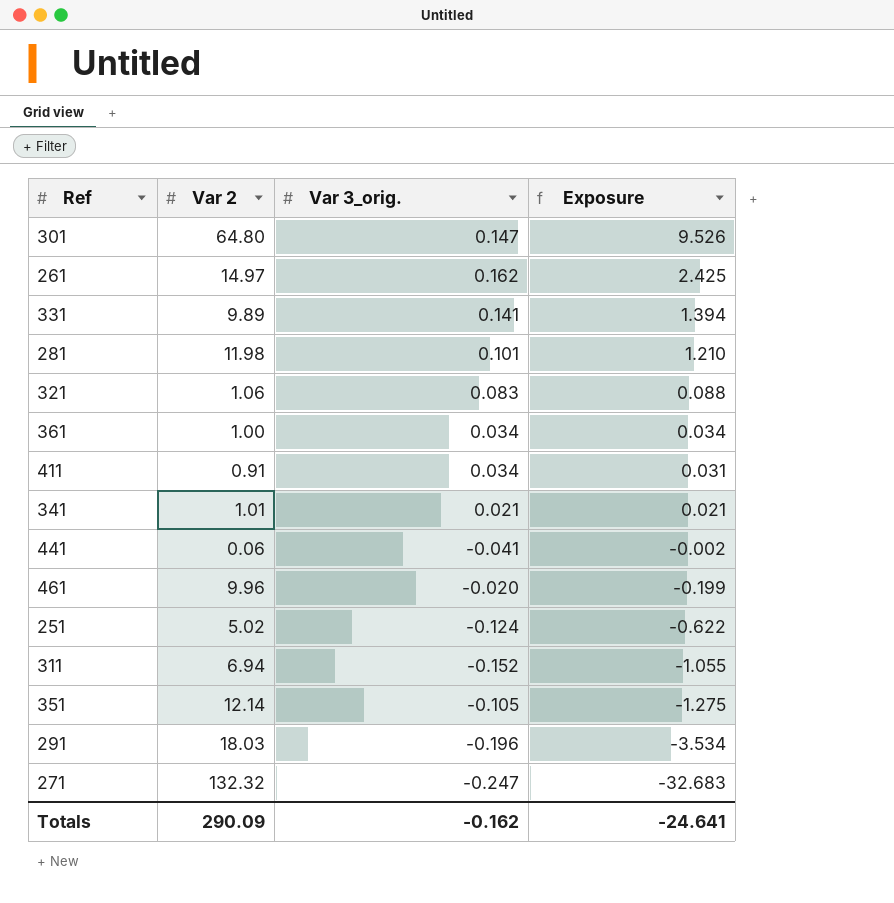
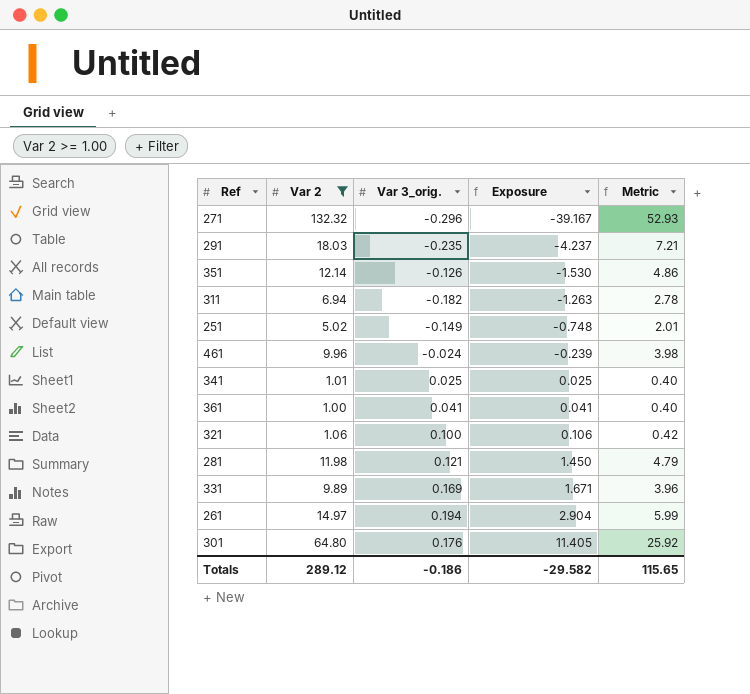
filter: none -> Var 2 >= 1.00
row order: Exposure descending -> Exposure ascending
column Metric | formula: none -> [Var 2] * 0.4
271 | Var 3_orig.: -0.247 -> -0.296
271 | Exposure: -32.683 -> -39.167
291 | Var 3_orig.: -0.196 -> -0.235
291 | Exposure: -3.534 -> -4.237
351 | Var 3_orig.: -0.105 -> -0.126
351 | Exposure: -1.275 -> -1.530
311 | Var 3_orig.: -0.152 -> -0.182
311 | Exposure: -1.055 -> -1.263
251 | Var 3_orig.: -0.124 -> -0.149
251 | Exposure: -0.622 -> -0.748
461 | Var 3_orig.: -0.020 -> -0.024
461 | Exposure: -0.199 -> -0.239
341 | Var 3_orig.: 0.021 -> 0.025
341 | Exposure: 0.021 -> 0.025
361 | Var 3_orig.: 0.034 -> 0.041
361 | Exposure: 0.034 -> 0.041
321 | Var 3_orig.: 0.083 -> 0.100
321 | Exposure: 0.088 -> 0.106
281 | Var 3_orig.: 0.101 -> 0.121
281 | Exposure: 1.210 -> 1.450
331 | Var 3_orig.: 0.141 -> 0.169
331 | Exposure: 1.394 -> 1.671
261 | Var 3_orig.: 0.162 -> 0.194
261 | Exposure: 2.425 -> 2.904
301 | Var 3_orig.: 0.147 -> 0.176
301 | Exposure: 9.526 -> 11.405
Totals | Var 2: 290.09 -> 289.12
Totals | Var 3_orig.: -0.162 -> -0.186
Totals | Exposure: -24.641 -> -29.582

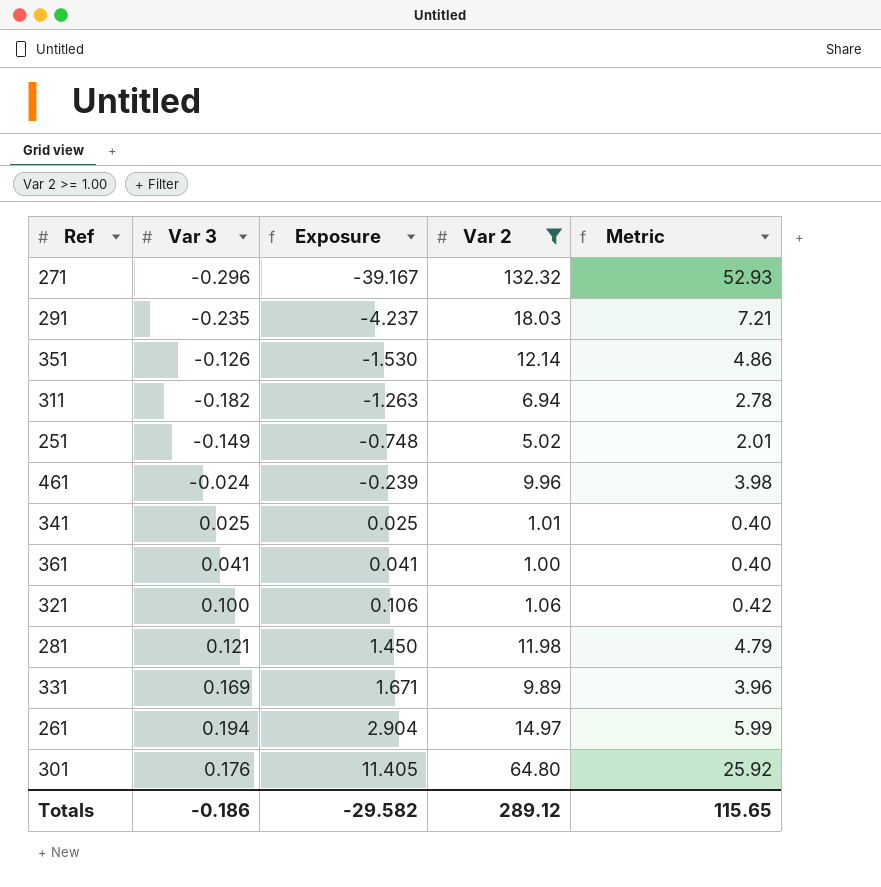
column name: Var 3_orig. -> Var 3
column Var 2 | position: 2 -> 4

